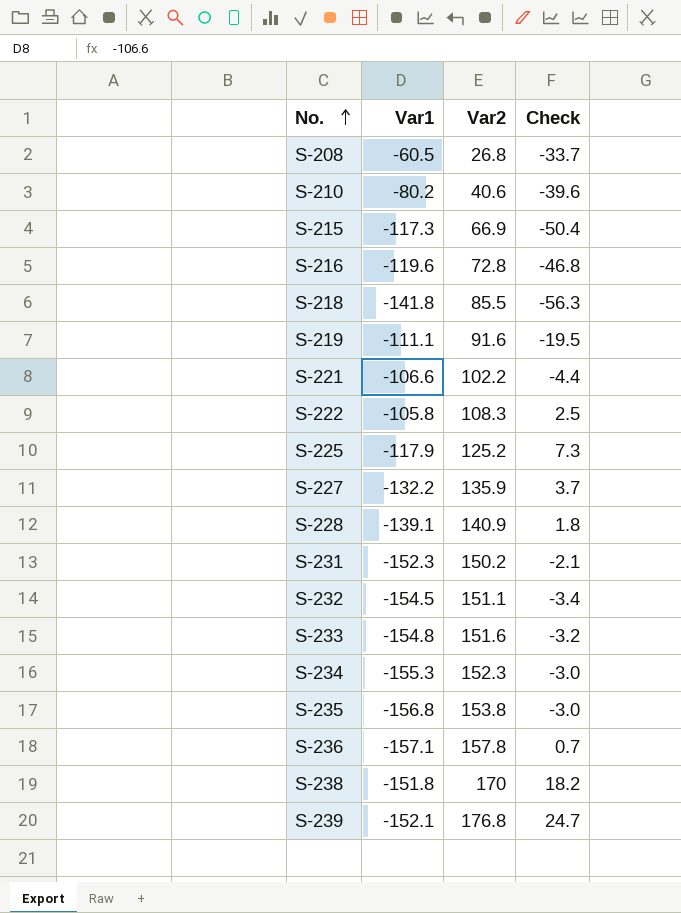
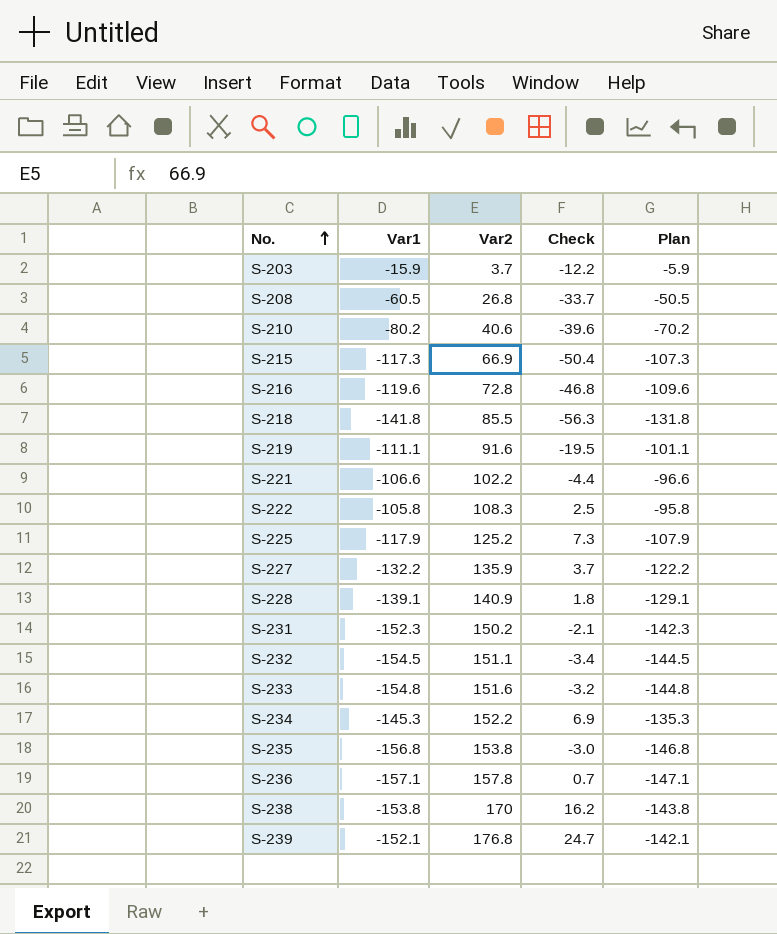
column Plan | formula: none -> [Var1] + 10
row S-203: none -> -15.9 | 3.7 | -12.2 | -5.9
S-234 | Var1: -155.3 -> -145.3
S-234 | Var2: 152.3 -> 152.2
S-234 | Check: -3.0 -> 6.9
S-238 | Var1: -151.8 -> -153.8
S-238 | Check: 18.2 -> 16.2

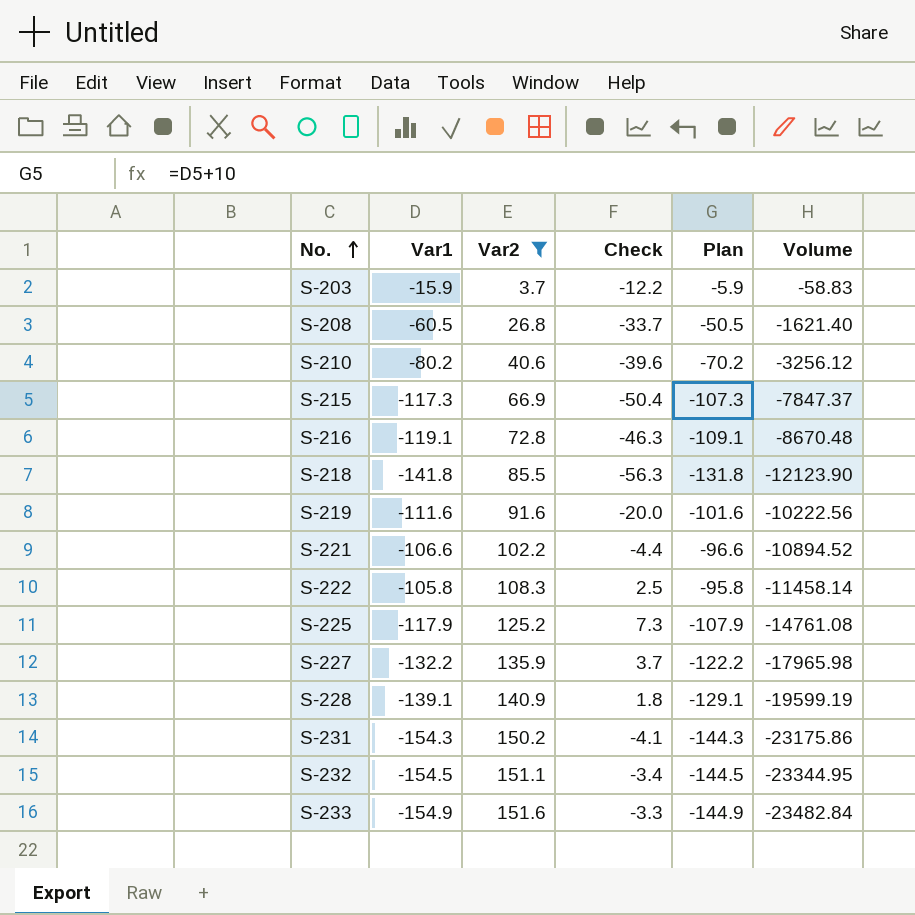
filter: none -> Var2 <= 151.6
column Volume | formula: none -> [Var1] * [Var2]
S-216 | Var1: -119.6 -> -119.1
S-216 | Check: -46.8 -> -46.3
S-216 | Plan: -109.6 -> -109.1
S-219 | Var1: -111.1 -> -111.6
S-219 | Check: -19.5 -> -20.0
S-219 | Plan: -101.1 -> -101.6
S-231 | Var1: -152.3 -> -154.3
S-231 | Check: -2.1 -> -4.1
S-231 | Plan: -142.3 -> -144.3
S-233 | Var1: -154.8 -> -154.9
S-233 | Check: -3.2 -> -3.3
S-233 | Plan: -144.8 -> -144.9

